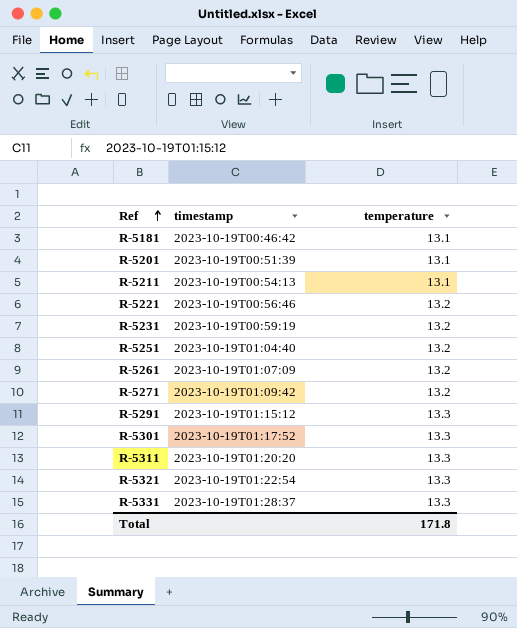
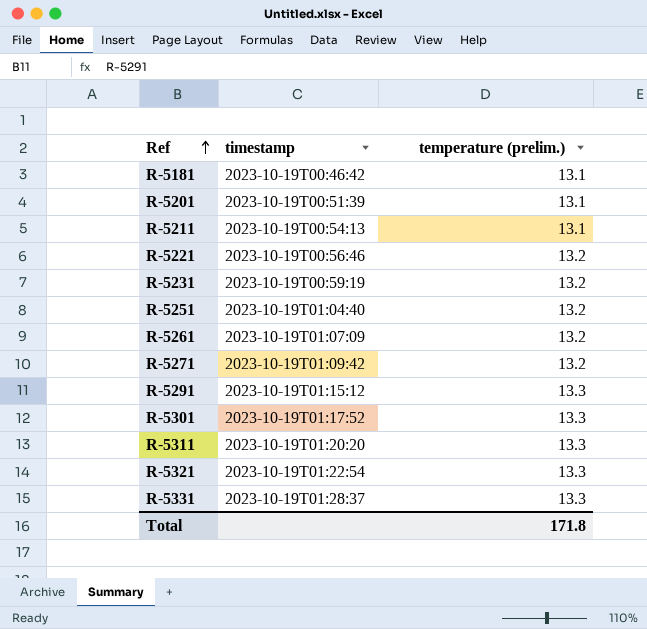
column name: temperature -> temperature (prelim.)

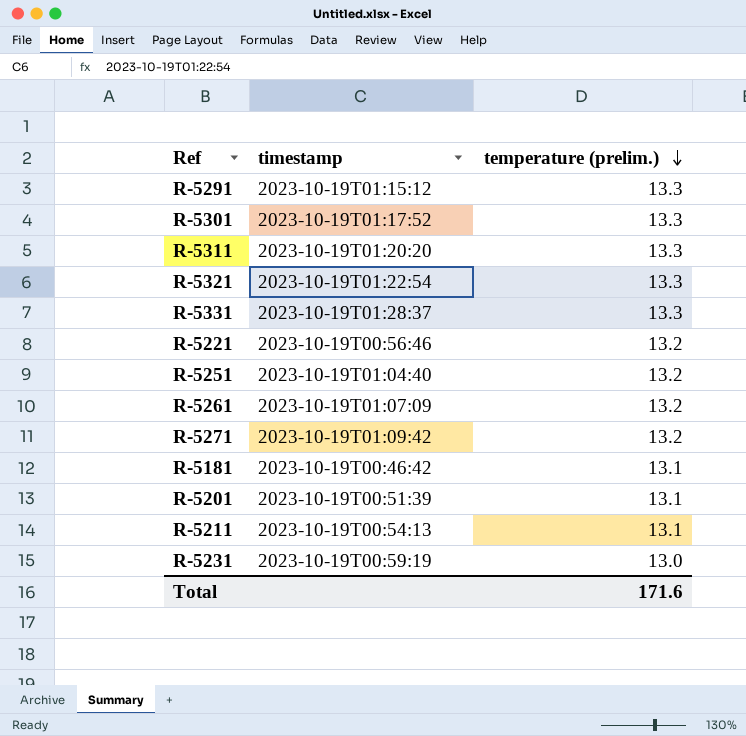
row order: Ref ascending -> temperature (prelim.) descending
R-5231 | temperature (prelim.): 13.2 -> 13.0
Total | temperature (prelim.): 171.8 -> 171.6

